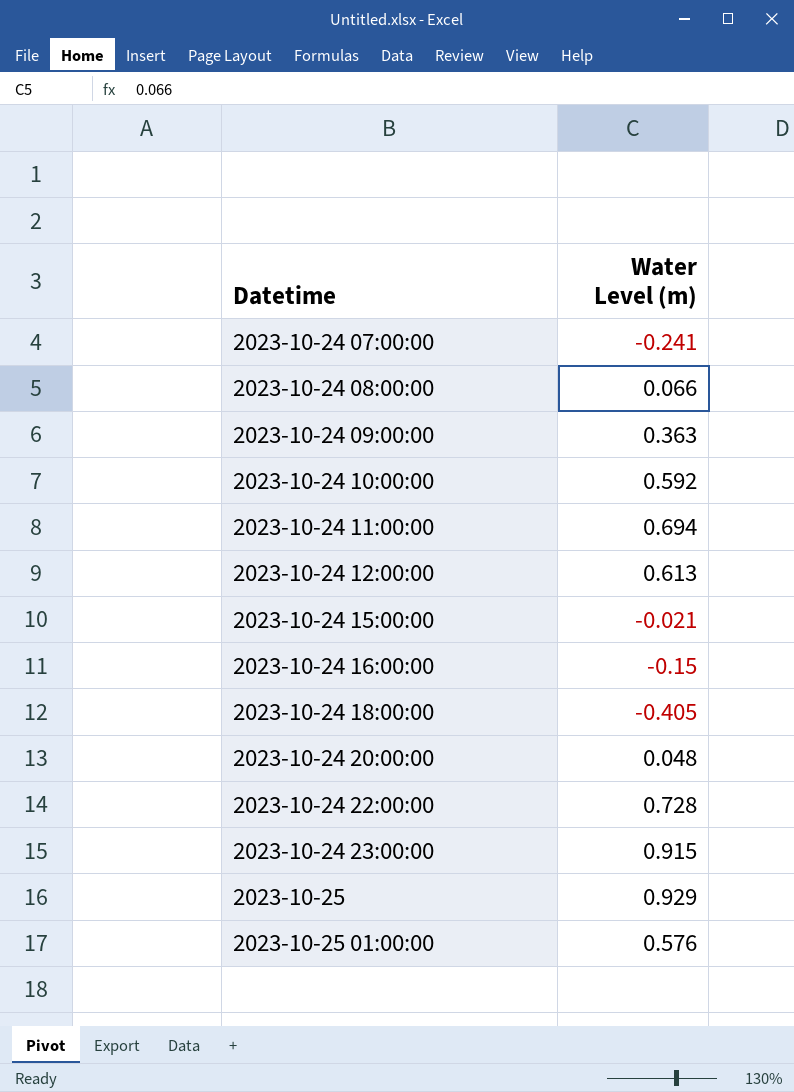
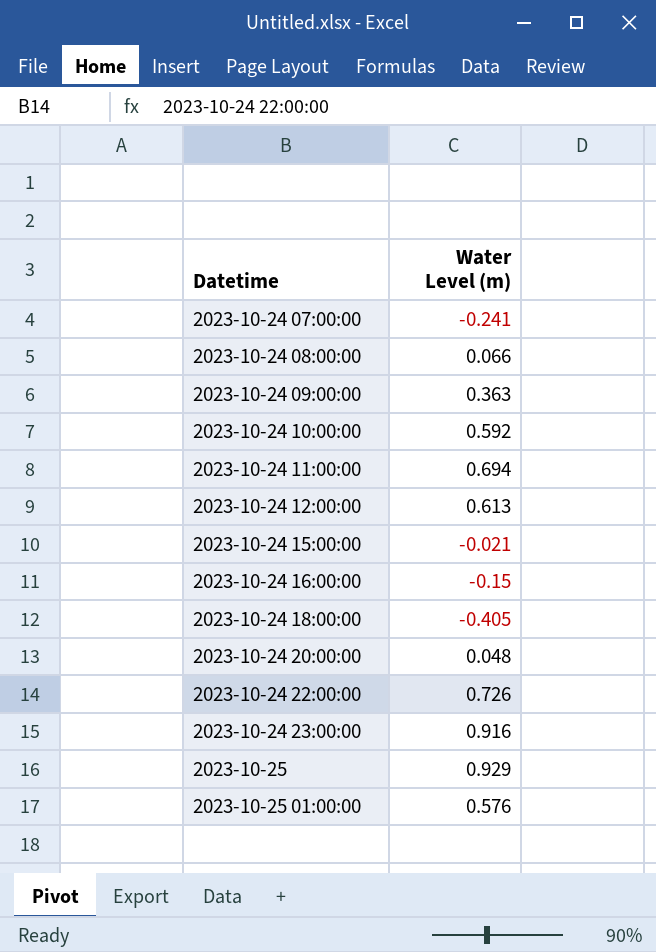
2023-10-24 22:00:00 | Water Level (m): 0.728 -> 0.726
2023-10-24 23:00:00 | Water Level (m): 0.915 -> 0.916

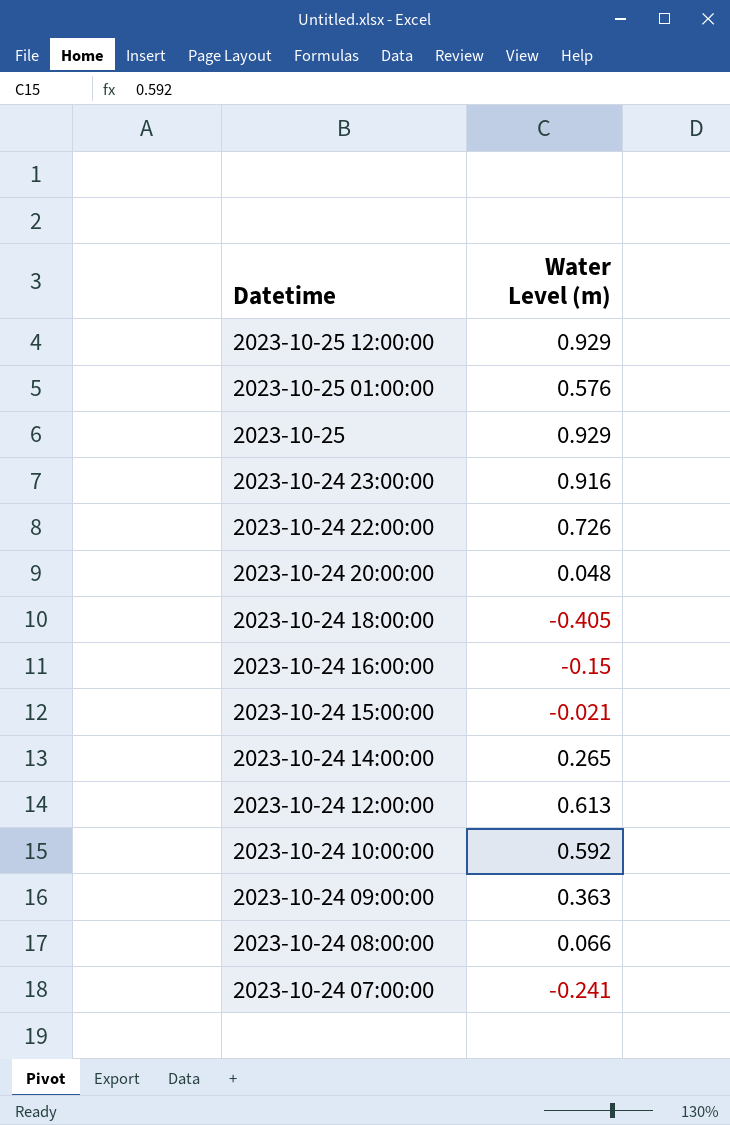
row order: Datetime ascending -> Datetime descending
row 2023-10-24 11:00:00: 0.694 -> none
row 2023-10-25 12:00:00: none -> 0.929
row 2023-10-24 14:00:00: none -> 0.265

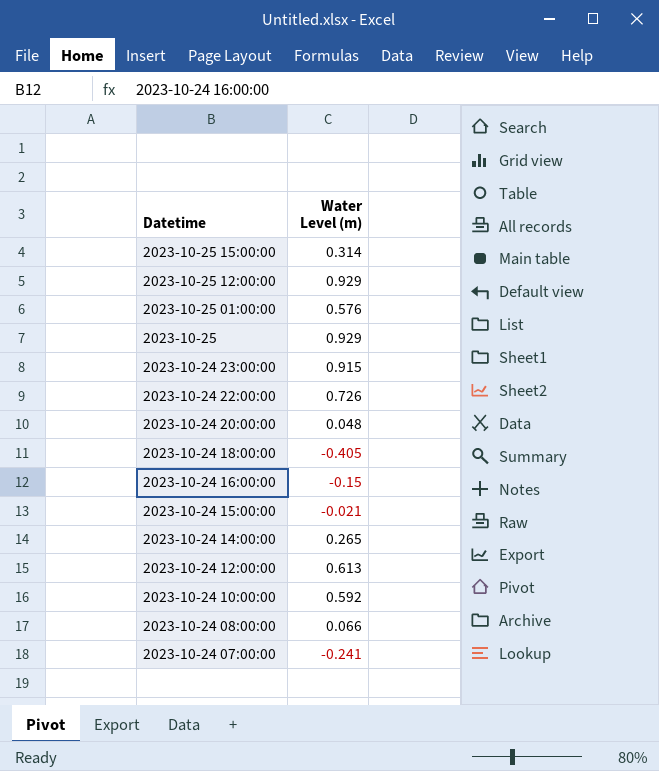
row 2023-10-24 09:00:00: 0.363 -> none
row 2023-10-25 15:00:00: none -> 0.314
2023-10-24 23:00:00 | Water Level (m): 0.916 -> 0.915

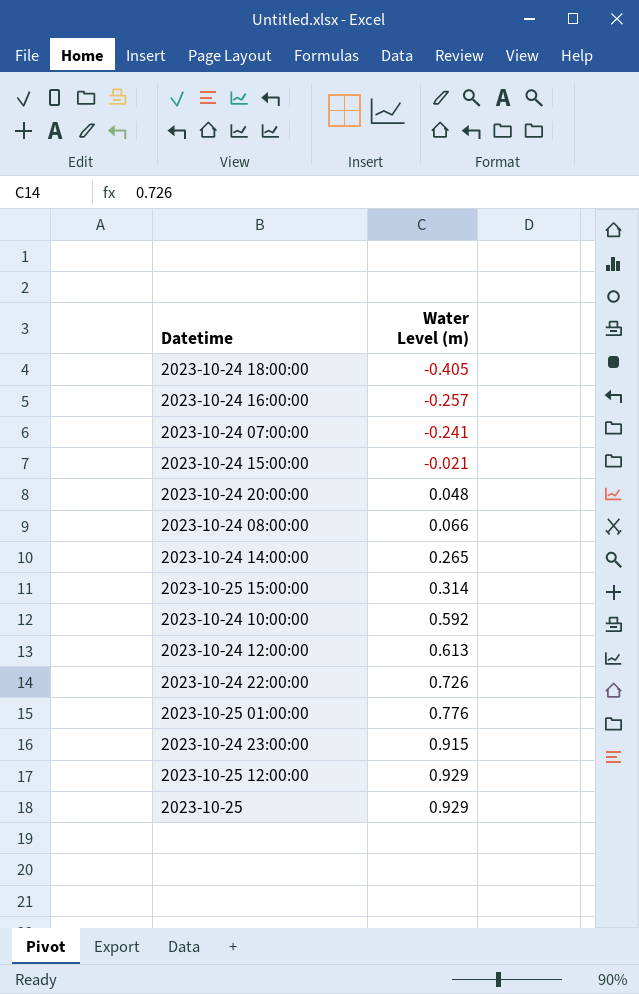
row order: Datetime descending -> Water Level (m) ascending
2023-10-24 16:00:00 | Water Level (m): -0.15 -> -0.257
2023-10-25 01:00:00 | Water Level (m): 0.576 -> 0.776

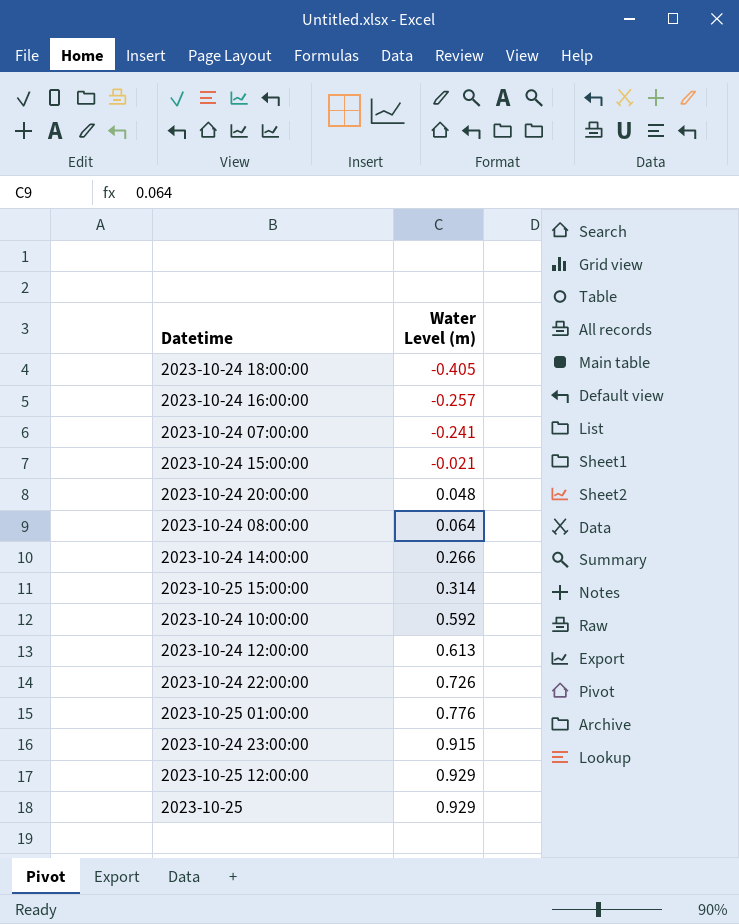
2023-10-24 08:00:00 | Water Level (m): 0.066 -> 0.064
2023-10-24 14:00:00 | Water Level (m): 0.265 -> 0.266

